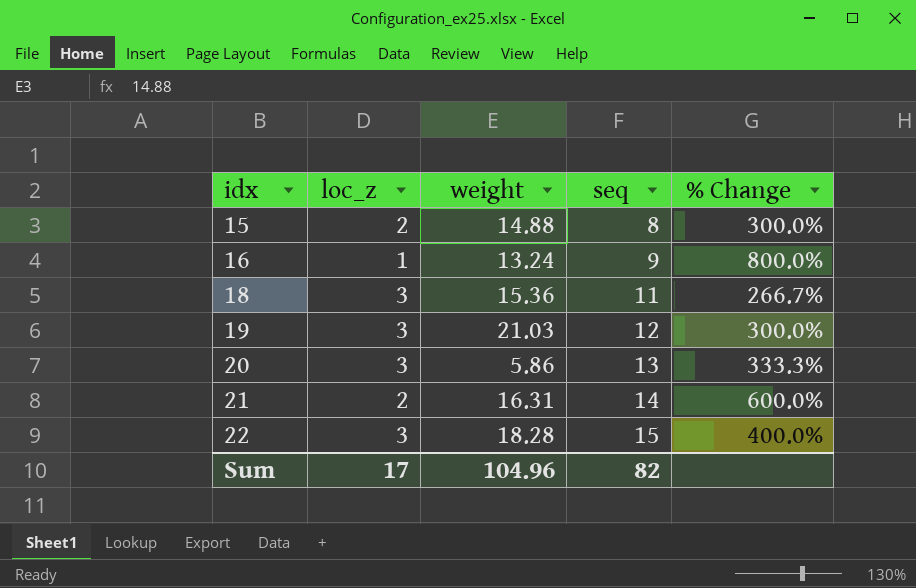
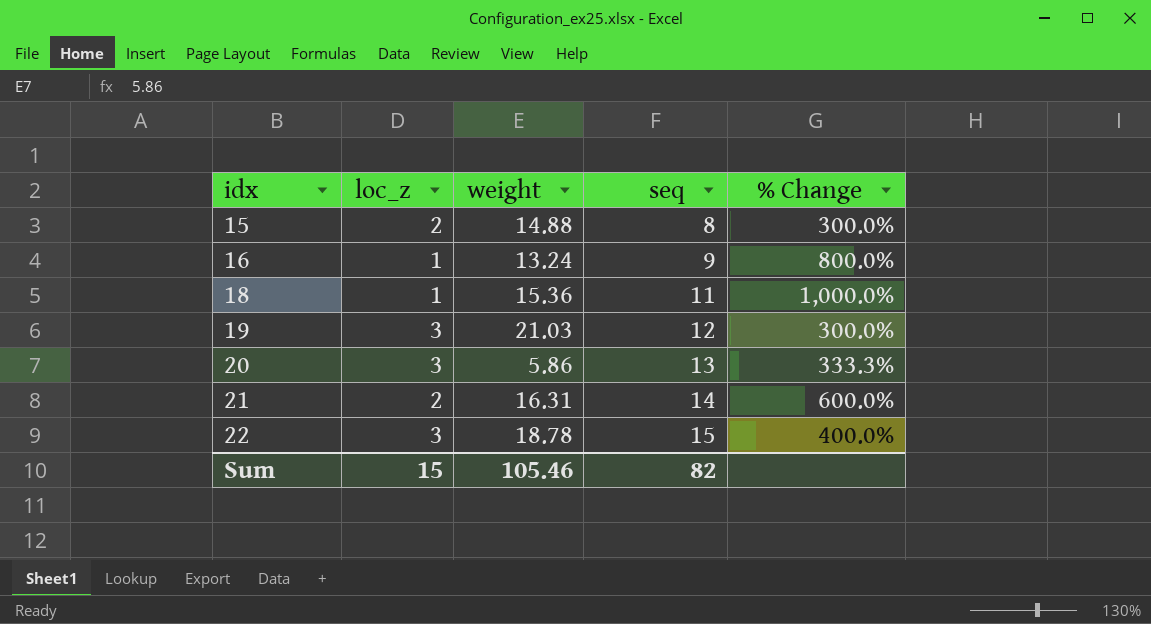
18 | loc_z: 3 -> 1
18 | % Change: 266.7% -> 1,000.0%
22 | weight: 18.28 -> 18.78
Sum | loc_z: 17 -> 15
Sum | weight: 104.96 -> 105.46

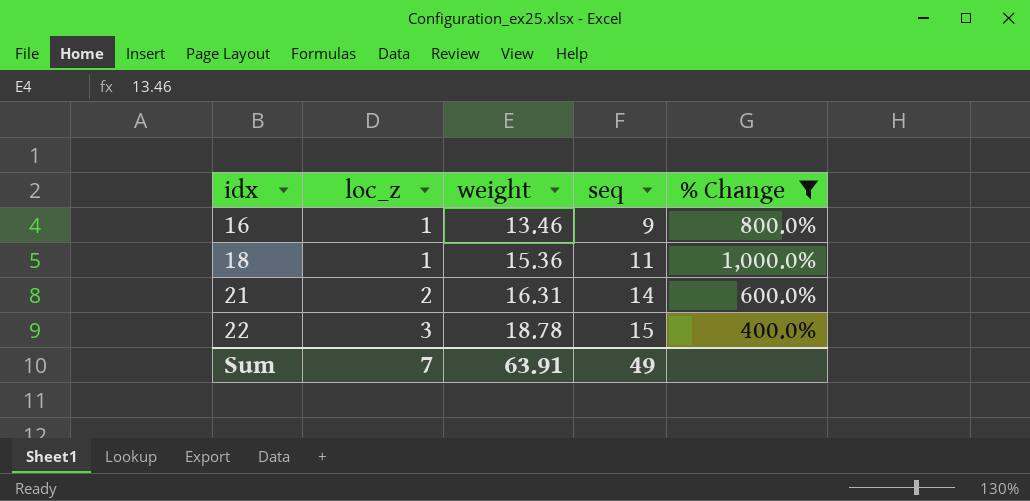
filter: none -> % Change >= 400.0%
16 | weight: 13.24 -> 13.46
Sum | loc_z: 15 -> 7
Sum | weight: 105.46 -> 63.91
Sum | seq: 82 -> 49

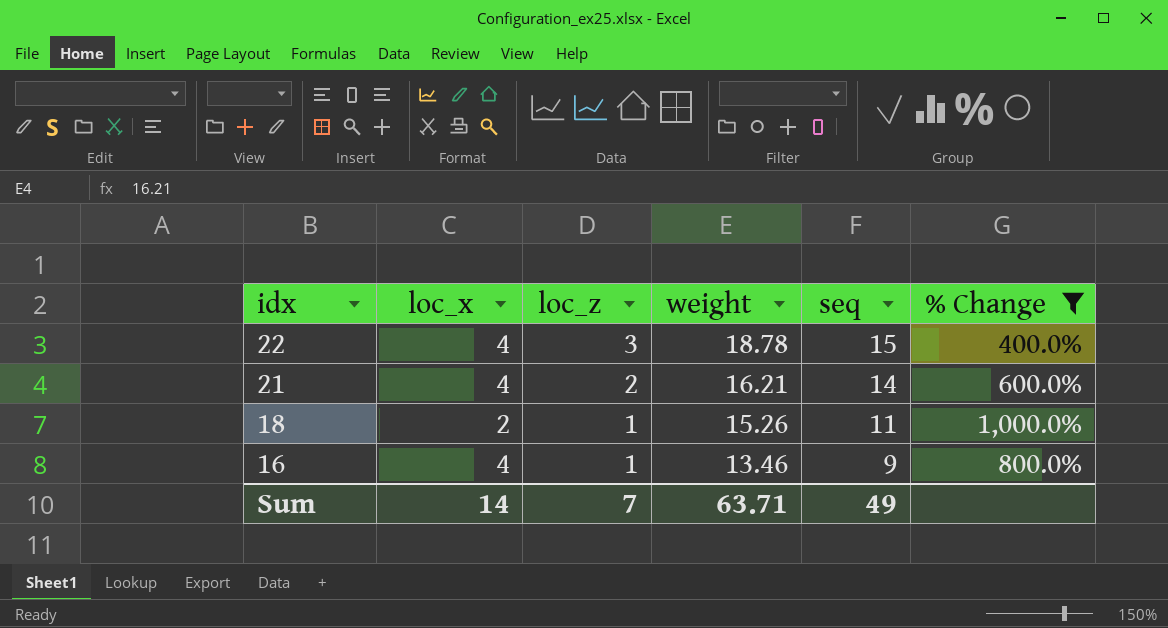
row order: idx ascending -> idx descending
column loc_x | position: none -> 2
21 | weight: 16.31 -> 16.21
18 | weight: 15.36 -> 15.26
Sum | weight: 63.91 -> 63.71

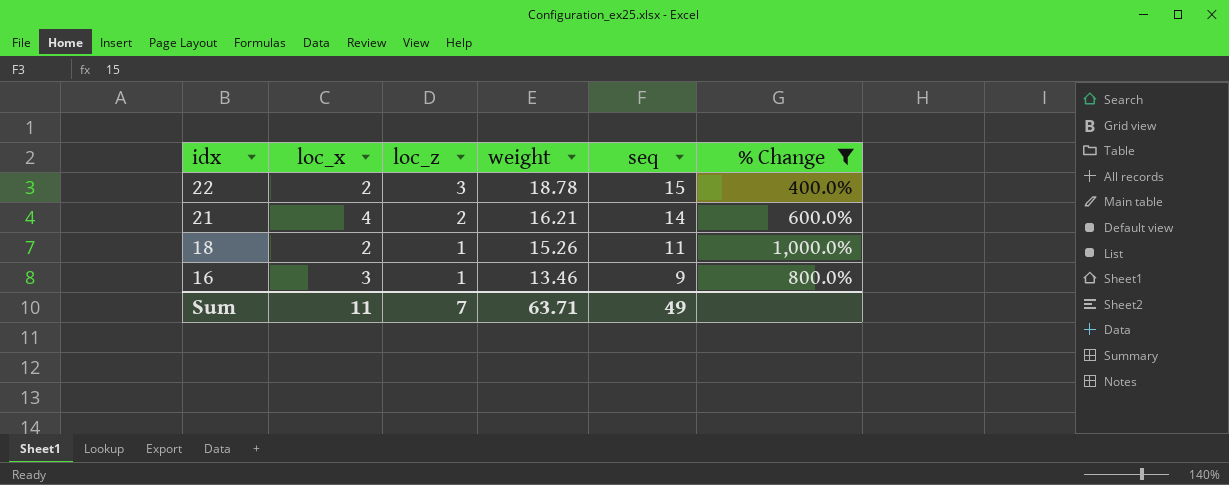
22 | loc_x: 4 -> 2
16 | loc_x: 4 -> 3
Sum | loc_x: 14 -> 11

